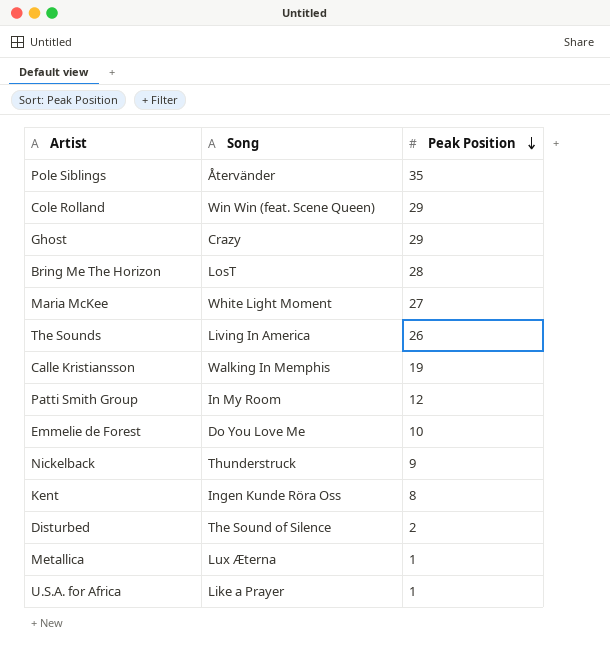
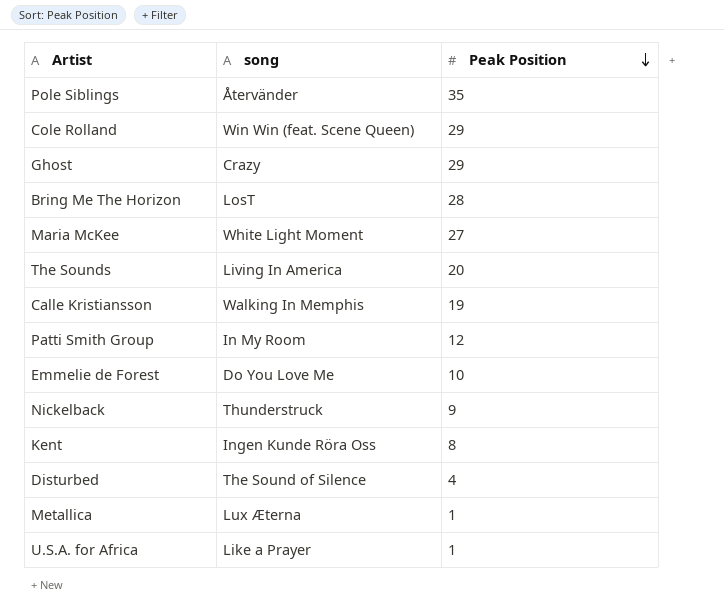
column name: Song -> song
The Sounds | Peak Position: 26 -> 20
Disturbed | Peak Position: 2 -> 4

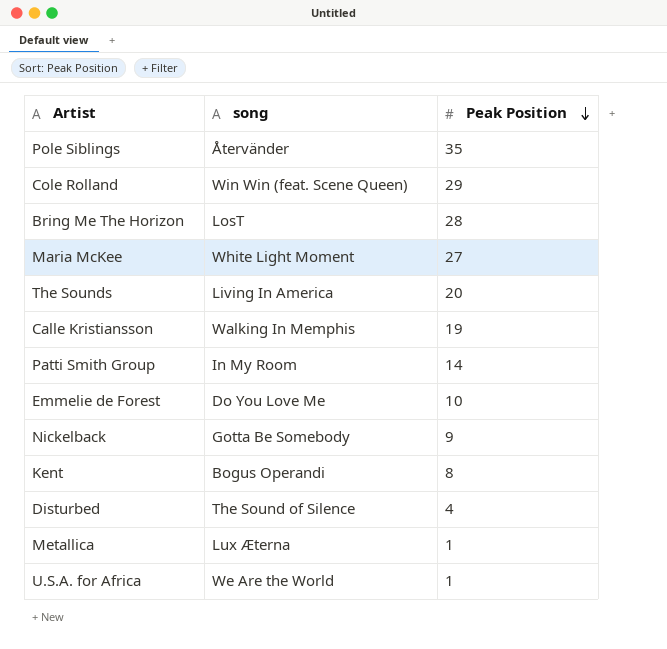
row Ghost: Crazy | 29 -> none
Patti Smith Group | Peak Position: 12 -> 14
Nickelback | song: Thunderstruck -> Gotta Be Somebody
Kent | song: Ingen Kunde Röra Oss -> Bogus Operandi
U.S.A. for Africa | song: Like a Prayer -> We Are the World

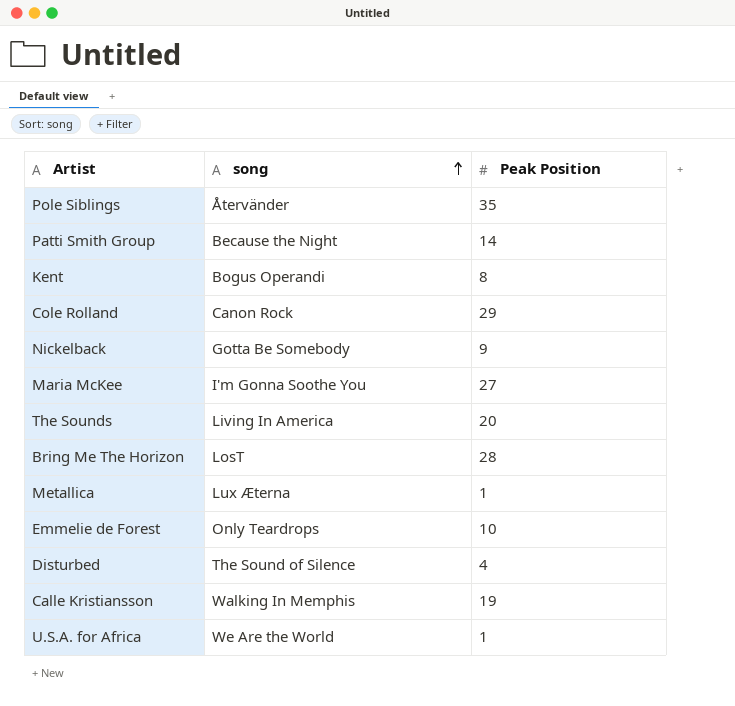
row order: Peak Position descending -> song ascending
Patti Smith Group | song: In My Room -> Because the Night
Cole Rolland | song: Win Win (feat. Scene Queen) -> Canon Rock
Maria McKee | song: White Light Moment -> I'm Gonna Soothe You
Emmelie de Forest | song: Do You Love Me -> Only Teardrops

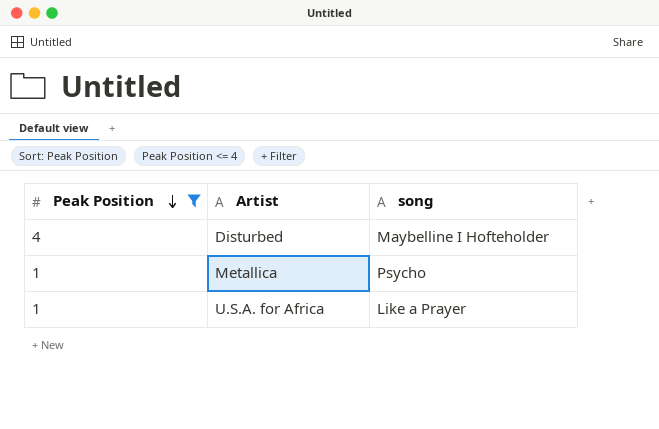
filter: none -> Peak Position <= 4
row order: song ascending -> Peak Position descending
column Peak Position | position: 3 -> 1
Disturbed | song: The Sound of Silence -> Maybelline I Hofteholder
Metallica | song: Lux Æterna -> Psycho
U.S.A. for Africa | song: We Are the World -> Like a Prayer

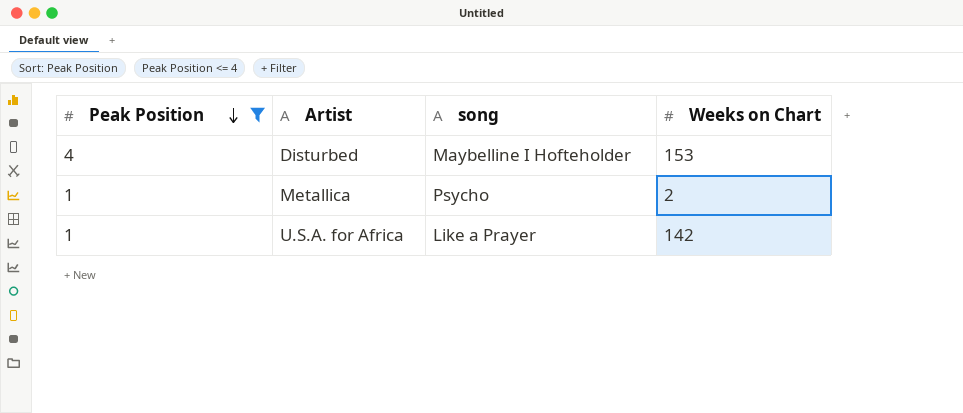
column Weeks on Chart | position: none -> 4

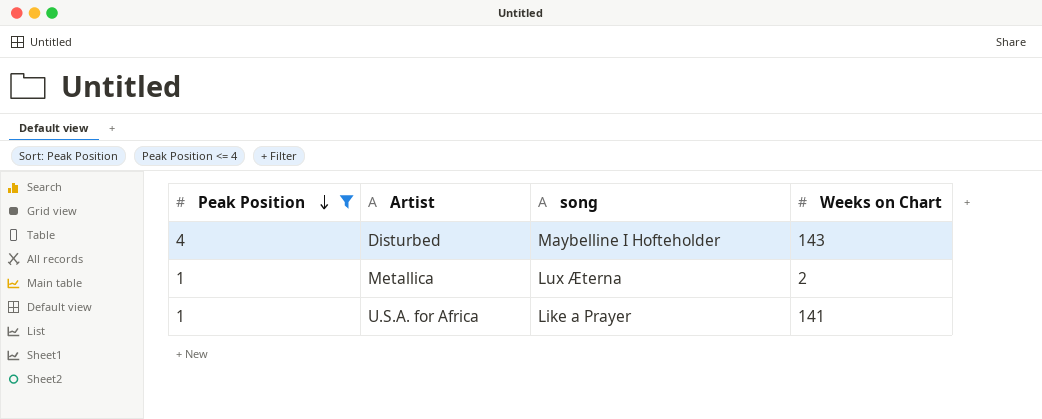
Disturbed | Weeks on Chart: 153 -> 143
Metallica | song: Psycho -> Lux Æterna
U.S.A. for Africa | Weeks on Chart: 142 -> 141

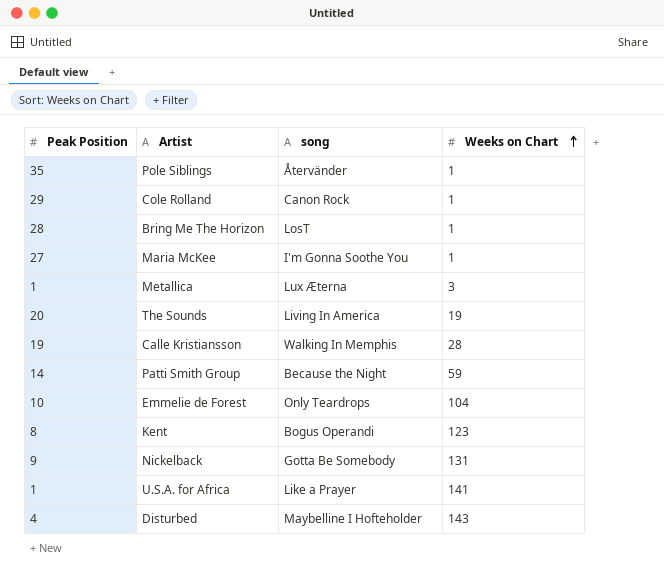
filter: Peak Position <= 4 -> none
row order: Peak Position descending -> Weeks on Chart ascending
Metallica | Weeks on Chart: 2 -> 3

